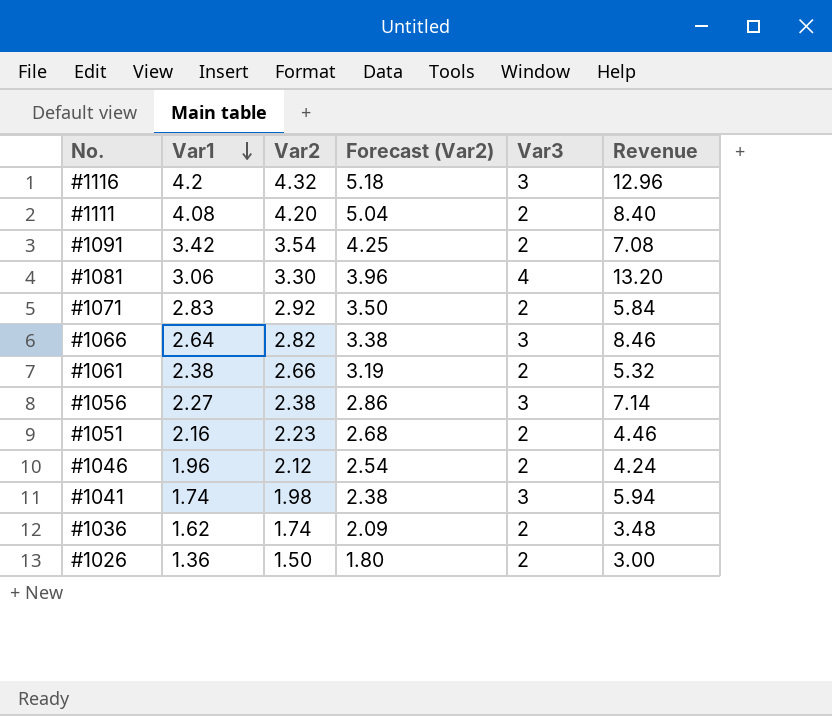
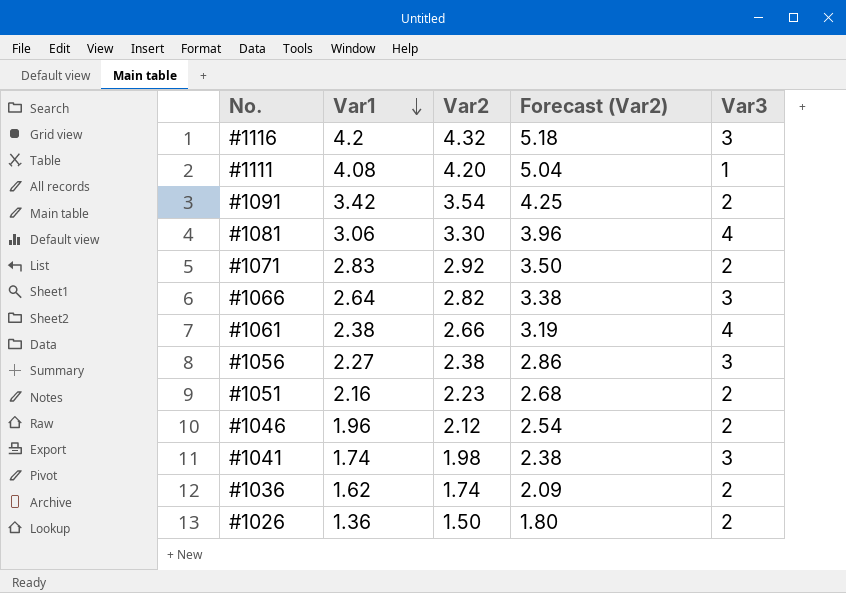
column Revenue | formula: [Var2] * [Var3] -> none
#1111 | Var3: 2 -> 1
#1061 | Var3: 2 -> 4

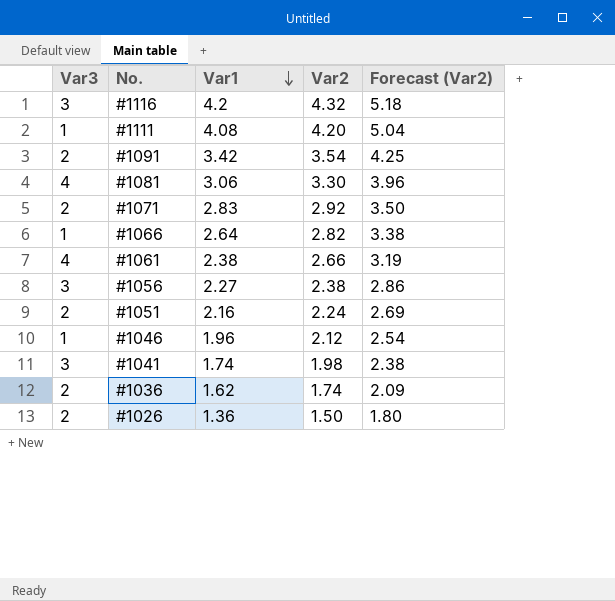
column Var3 | position: 5 -> 1
#1066 | Var3: 3 -> 1
#1051 | Var2: 2.23 -> 2.24
#1051 | Forecast (Var2): 2.68 -> 2.69
#1046 | Var3: 2 -> 1

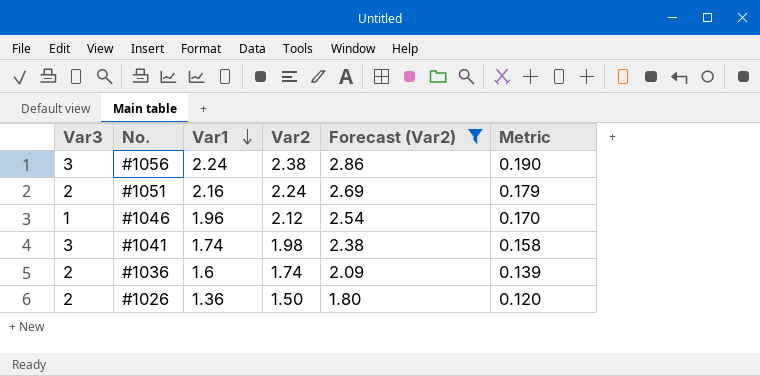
filter: none -> Forecast (Var2) <= 2.86
column Metric | formula: none -> [Var2] * 0.08
#1056 | Var1: 2.27 -> 2.24
#1036 | Var1: 1.62 -> 1.6

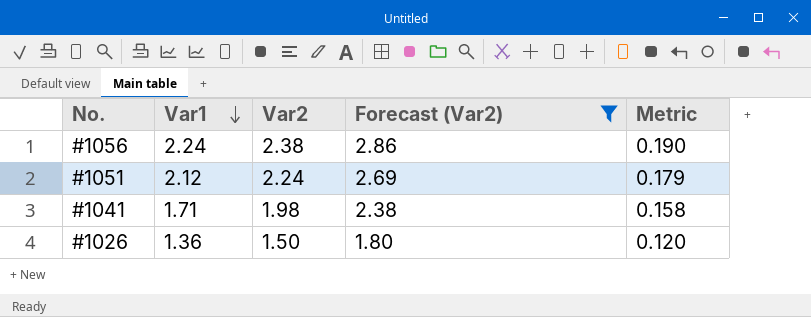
column Var3 | position: 1 -> none
row #1046: 1 | 1.96 | 2.12 | 2.54 | 0.170 -> none
row #1036: 2 | 1.6 | 1.74 | 2.09 | 0.139 -> none
#1051 | Var1: 2.16 -> 2.12
#1041 | Var1: 1.74 -> 1.71

